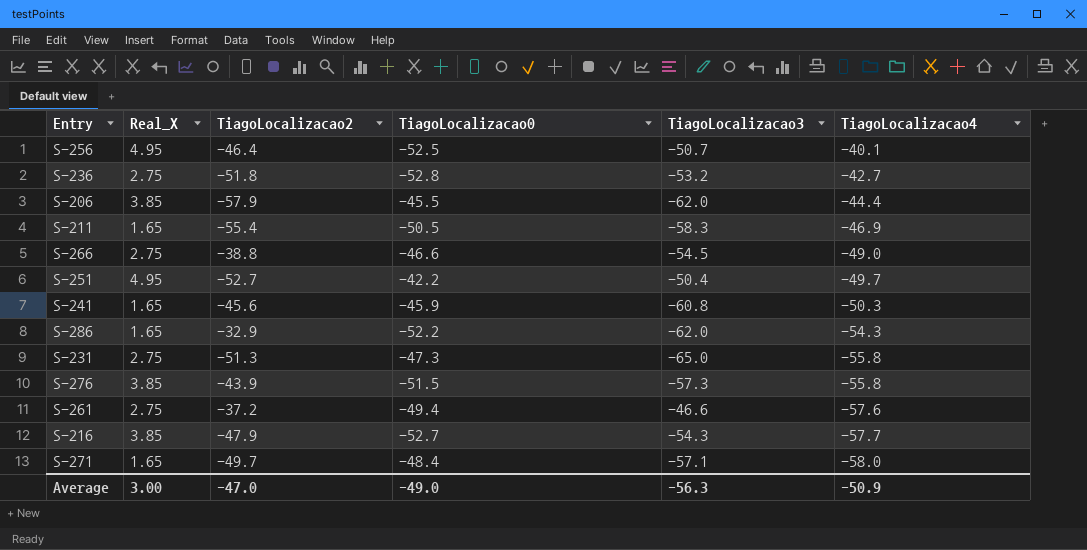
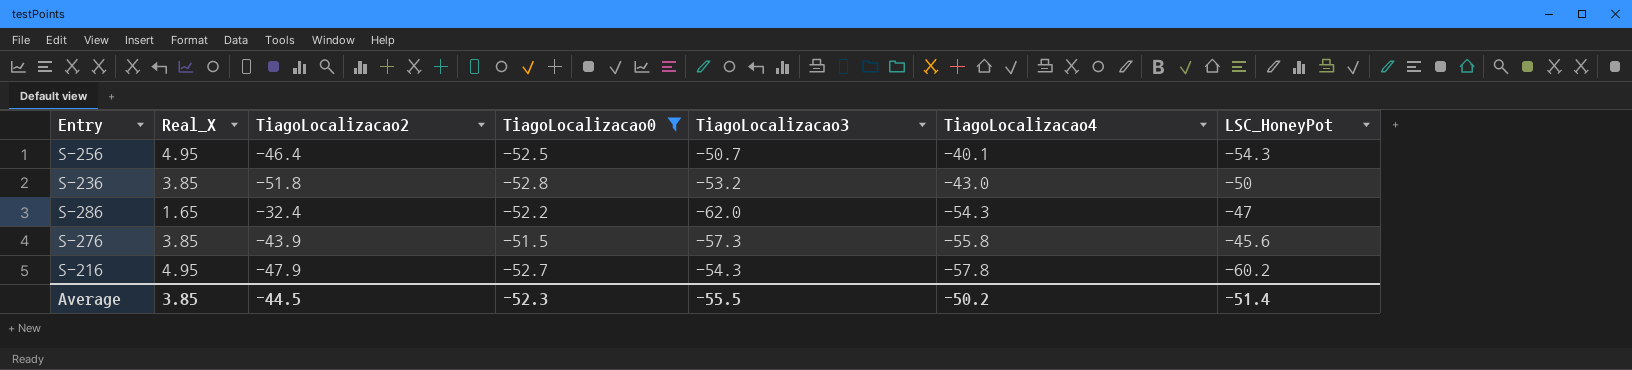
filter: none -> TiagoLocalizacao0 <= -51.5
column LSC_HoneyPot | position: none -> 7
S-236 | Real_X: 2.75 -> 3.85
S-236 | TiagoLocalizacao4: -42.7 -> -43.0
S-286 | TiagoLocalizacao2: -32.9 -> -32.4
S-216 | Real_X: 3.85 -> 4.95
S-216 | TiagoLocalizacao4: -57.7 -> -57.8
Average | Real_X: 3.00 -> 3.85
Average | TiagoLocalizacao2: -47.0 -> -44.5
Average | TiagoLocalizacao0: -49.0 -> -52.3
Average | TiagoLocalizacao3: -56.3 -> -55.5
Average | TiagoLocalizacao4: -50.9 -> -50.2

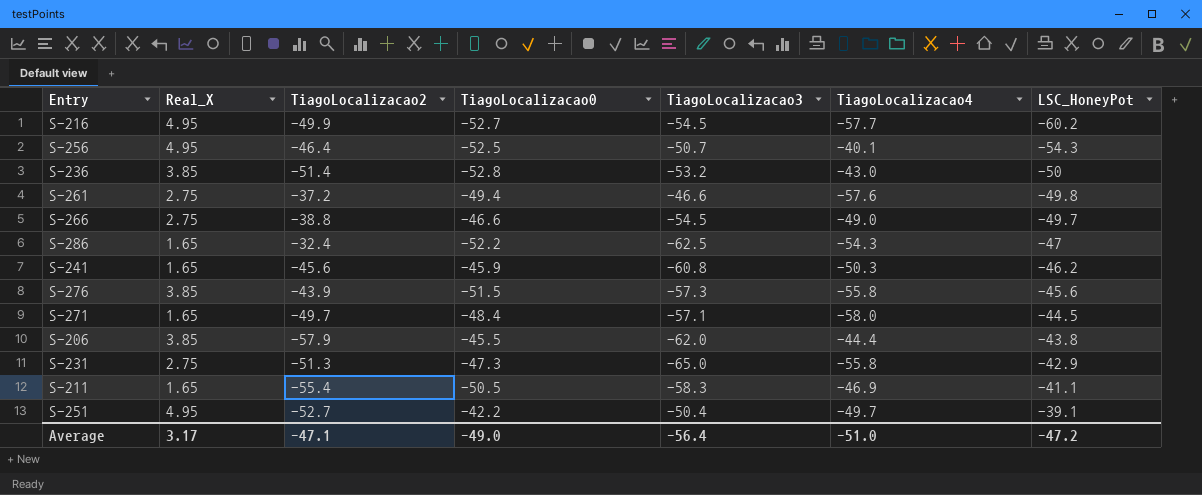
filter: TiagoLocalizacao0 <= -51.5 -> none
row order: TiagoLocalizacao4 descending -> LSC_HoneyPot ascending
S-216 | TiagoLocalizacao2: -47.9 -> -49.9
S-216 | TiagoLocalizacao3: -54.3 -> -54.5
S-216 | TiagoLocalizacao4: -57.8 -> -57.7
S-236 | TiagoLocalizacao2: -51.8 -> -51.4
S-286 | TiagoLocalizacao3: -62.0 -> -62.5
Average | Real_X: 3.85 -> 3.17
Average | TiagoLocalizacao2: -44.5 -> -47.1
Average | TiagoLocalizacao0: -52.3 -> -49.0
Average | TiagoLocalizacao3: -55.5 -> -56.4
Average | TiagoLocalizacao4: -50.2 -> -51.0
Average | LSC_HoneyPot: -51.4 -> -47.2

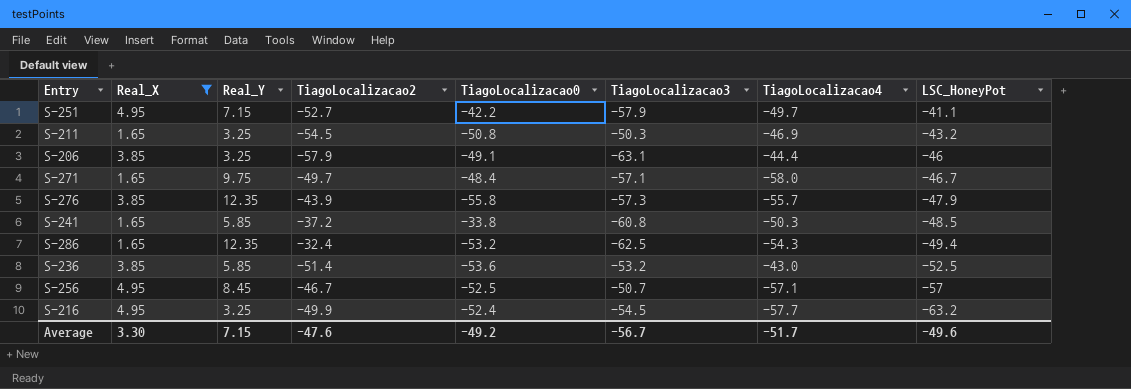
filter: none -> Real_X != 2.75
row order: LSC_HoneyPot ascending -> LSC_HoneyPot descending
column Real_Y | position: none -> 3
S-251 | TiagoLocalizacao3: -50.4 -> -57.9
S-251 | LSC_HoneyPot: -39.1 -> -41.1
S-211 | TiagoLocalizacao2: -55.4 -> -54.5
S-211 | TiagoLocalizacao0: -50.5 -> -50.8
S-211 | TiagoLocalizacao3: -58.3 -> -50.3
S-211 | LSC_HoneyPot: -41.1 -> -43.2
S-206 | TiagoLocalizacao0: -45.5 -> -49.1
S-206 | TiagoLocalizacao3: -62.0 -> -63.1
S-206 | LSC_HoneyPot: -43.8 -> -46
S-271 | LSC_HoneyPot: -44.5 -> -46.7
S-276 | TiagoLocalizacao0: -51.5 -> -55.8
S-276 | TiagoLocalizacao4: -55.8 -> -55.7
S-276 | LSC_HoneyPot: -45.6 -> -47.9
S-241 | TiagoLocalizacao2: -45.6 -> -37.2
S-241 | TiagoLocalizacao0: -45.9 -> -33.8
S-241 | LSC_HoneyPot: -46.2 -> -48.5
S-286 | TiagoLocalizacao0: -52.2 -> -53.2
S-286 | LSC_HoneyPot: -47 -> -49.4
S-236 | TiagoLocalizacao0: -52.8 -> -53.6
S-236 | LSC_HoneyPot: -50 -> -52.5
S-256 | TiagoLocalizacao2: -46.4 -> -46.7
S-256 | TiagoLocalizacao4: -40.1 -> -57.1
S-256 | LSC_HoneyPot: -54.3 -> -57
S-216 | TiagoLocalizacao0: -52.7 -> -52.4
S-216 | LSC_HoneyPot: -60.2 -> -63.2
Average | Real_X: 3.17 -> 3.30
Average | TiagoLocalizacao2: -47.1 -> -47.6
Average | TiagoLocalizacao0: -49.0 -> -49.2
Average | TiagoLocalizacao3: -56.4 -> -56.7
Average | TiagoLocalizacao4: -51.0 -> -51.7
Average | LSC_HoneyPot: -47.2 -> -49.6

